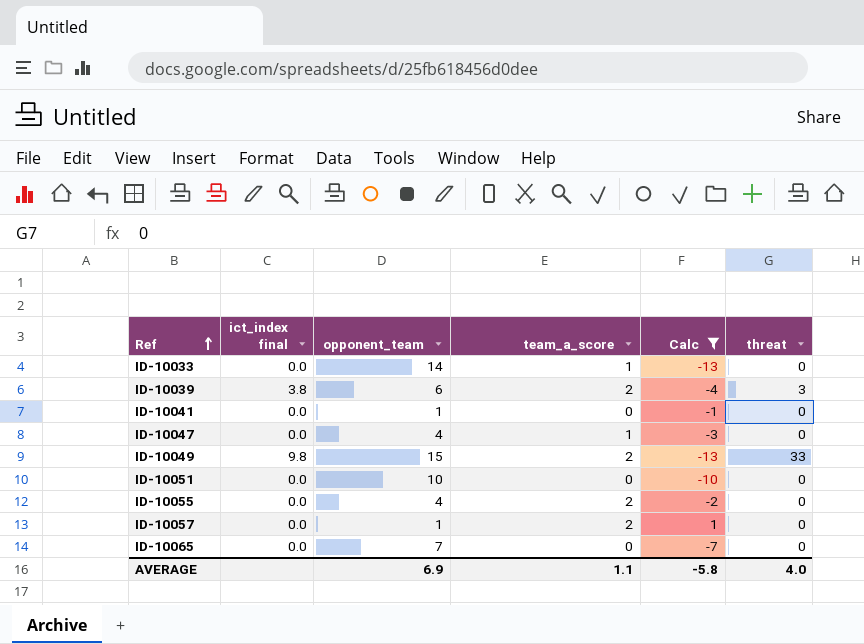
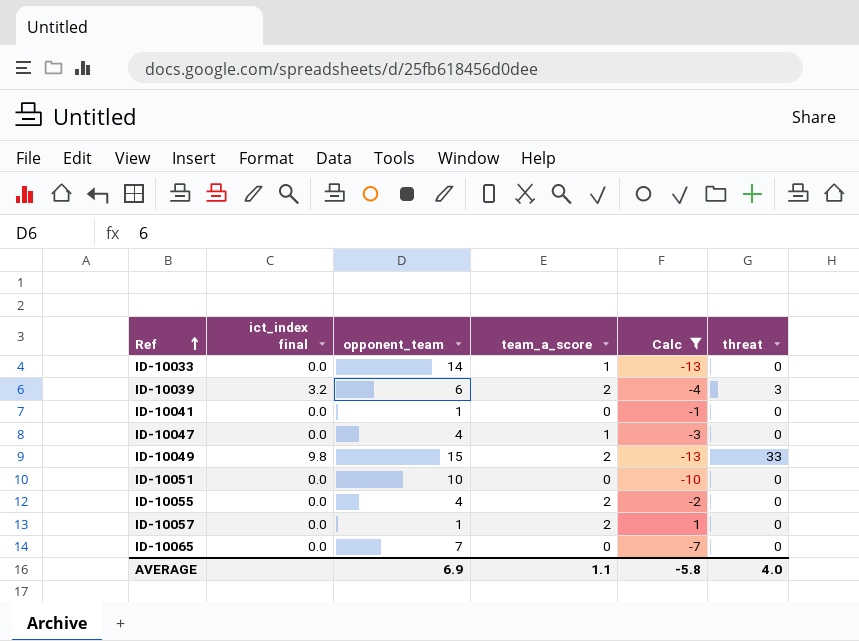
ID-10039 | ict_index final: 3.8 -> 3.2

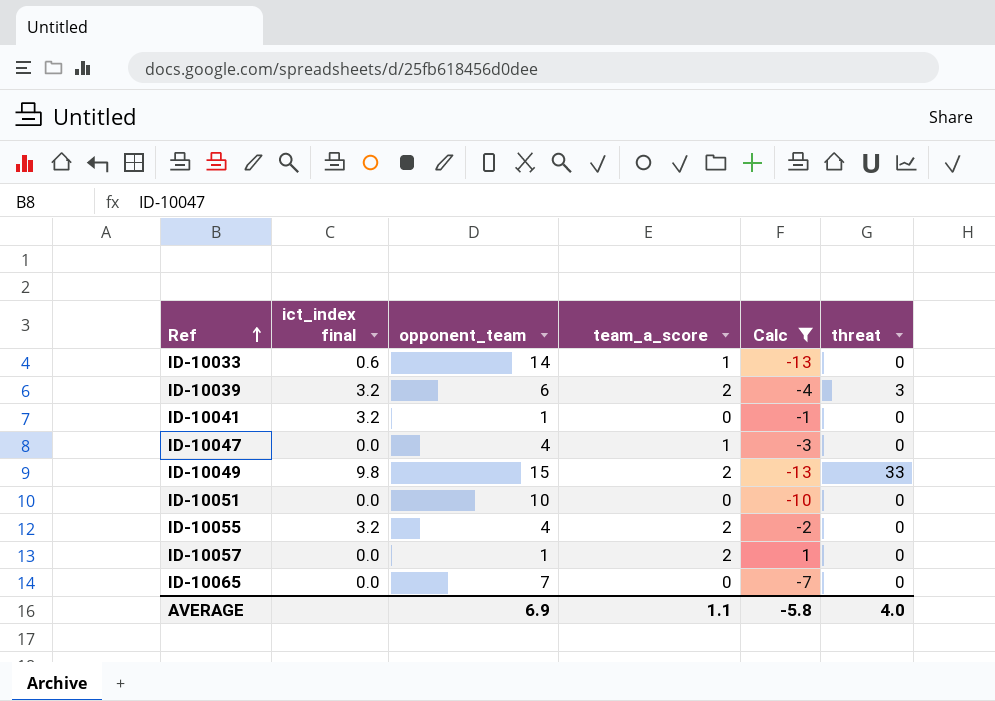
ID-10033 | ict_index final: 0.0 -> 0.6
ID-10041 | ict_index final: 0.0 -> 3.2
ID-10055 | ict_index final: 0.0 -> 3.2

